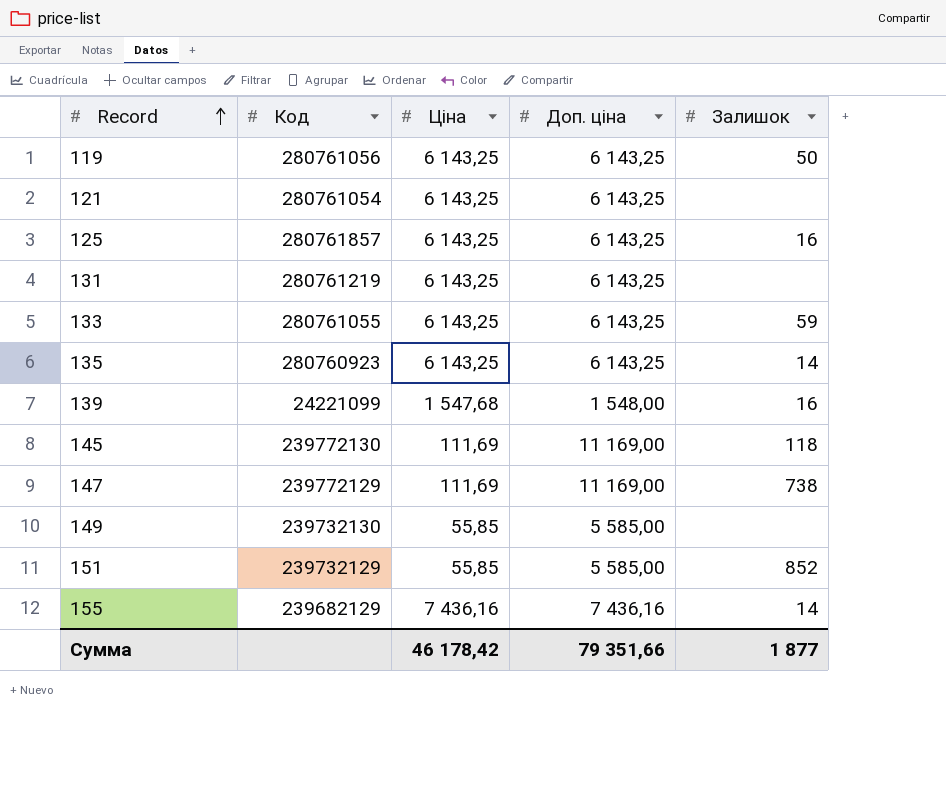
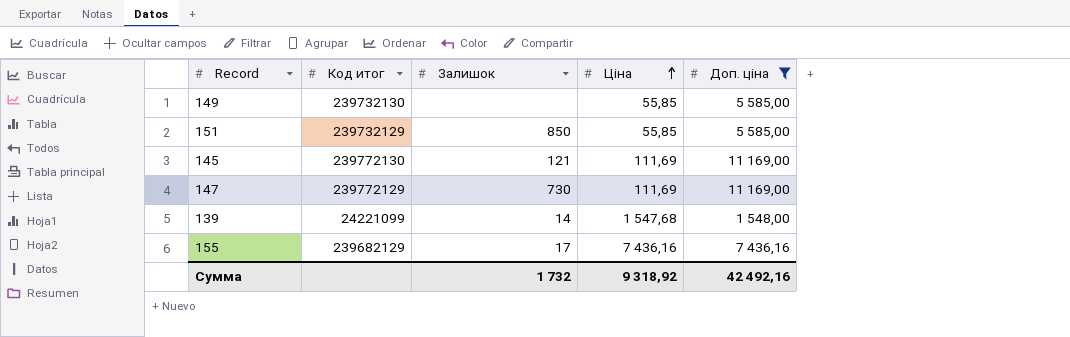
filter: none -> Доп. ціна != 6 143,25
row order: Record ascending -> Ціна ascending
column name: Код -> Код итог
column Залишок | position: 5 -> 3
151 | Залишок: 852 -> 850
145 | Залишок: 118 -> 121
147 | Залишок: 738 -> 730
139 | Залишок: 16 -> 14
155 | Залишок: 14 -> 17
Сумма | Залишок: 1 877 -> 1 732
Сумма | Ціна: 46 178,42 -> 9 318,92
Сумма | Доп. ціна: 79 351,66 -> 42 492,16

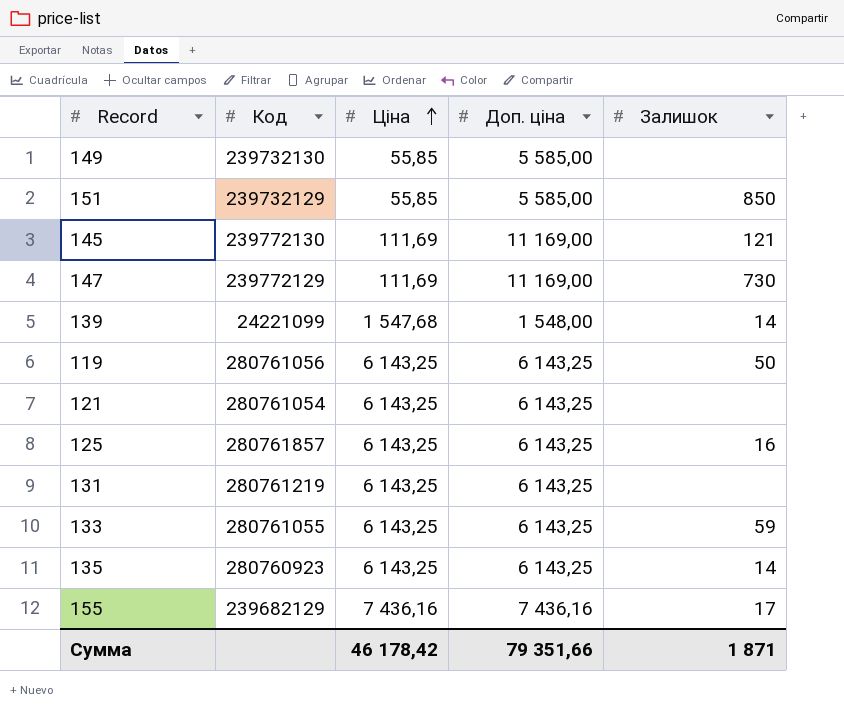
filter: Доп. ціна != 6 143,25 -> none
column name: Код итог -> Код
column Залишок | position: 3 -> 5
Сумма | Ціна: 9 318,92 -> 46 178,42
Сумма | Доп. ціна: 42 492,16 -> 79 351,66
Сумма | Залишок: 1 732 -> 1 871

